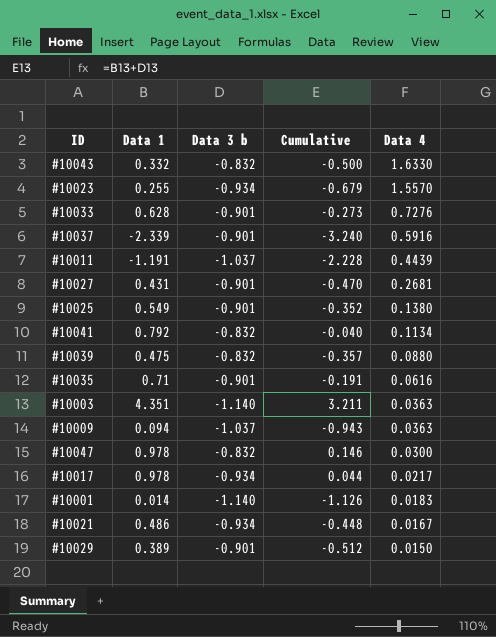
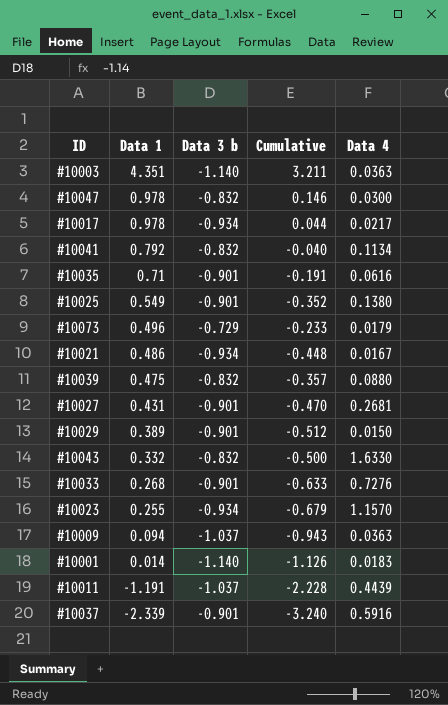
row order: Data 4 descending -> Data 1 descending
row #10073: none -> 0.496 | -0.729 | -0.233 | 0.0179
#10033 | Data 1: 0.628 -> 0.268
#10033 | Cumulative: -0.273 -> -0.633
#10023 | Data 4: 1.5570 -> 1.1570

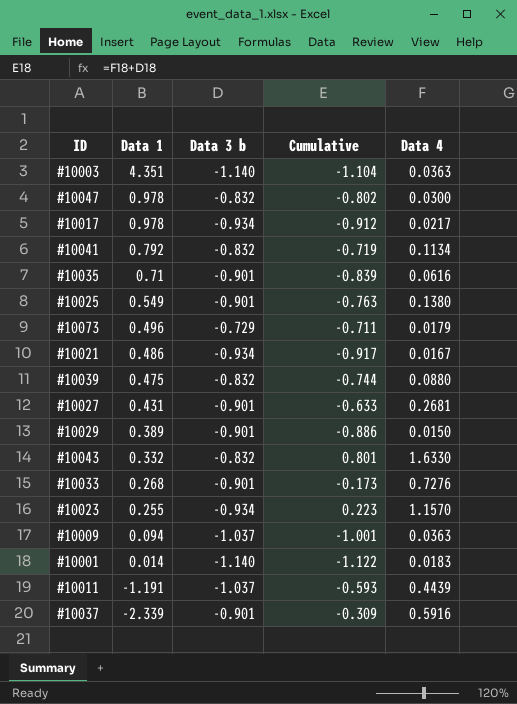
column Cumulative | formula: [Data 1] + [Data 3 b] -> [Data 3 b] + [Data 4]

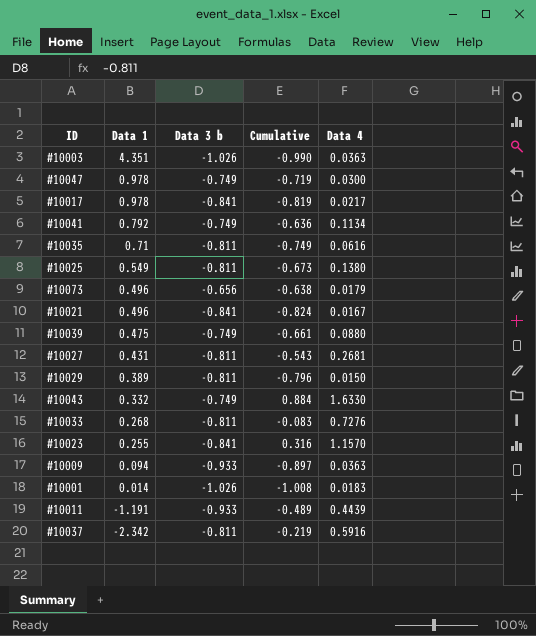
#10003 | Data 3 b: -1.140 -> -1.026
#10003 | Cumulative: -1.104 -> -0.990
#10047 | Data 3 b: -0.832 -> -0.749
#10047 | Cumulative: -0.802 -> -0.719
#10017 | Data 3 b: -0.934 -> -0.841
#10017 | Cumulative: -0.912 -> -0.819
#10041 | Data 3 b: -0.832 -> -0.749
#10041 | Cumulative: -0.719 -> -0.636
#10035 | Data 3 b: -0.901 -> -0.811
#10035 | Cumulative: -0.839 -> -0.749
#10025 | Data 3 b: -0.901 -> -0.811
#10025 | Cumulative: -0.763 -> -0.673
#10073 | Data 3 b: -0.729 -> -0.656
#10073 | Cumulative: -0.711 -> -0.638
#10021 | Data 1: 0.486 -> 0.496
#10021 | Data 3 b: -0.934 -> -0.841
#10021 | Cumulative: -0.917 -> -0.824
#10039 | Data 3 b: -0.832 -> -0.749
#10039 | Cumulative: -0.744 -> -0.661
#10027 | Data 3 b: -0.901 -> -0.811
#10027 | Cumulative: -0.633 -> -0.543
#10029 | Data 3 b: -0.901 -> -0.811
#10029 | Cumulative: -0.886 -> -0.796
#10043 | Data 3 b: -0.832 -> -0.749
#10043 | Cumulative: 0.801 -> 0.884
#10033 | Data 3 b: -0.901 -> -0.811
#10033 | Cumulative: -0.173 -> -0.083
#10023 | Data 3 b: -0.934 -> -0.841
#10023 | Cumulative: 0.223 -> 0.316
#10009 | Data 3 b: -1.037 -> -0.933
#10009 | Cumulative: -1.001 -> -0.897
#10001 | Data 3 b: -1.140 -> -1.026
#10001 | Cumulative: -1.122 -> -1.008
#10011 | Data 3 b: -1.037 -> -0.933
#10011 | Cumulative: -0.593 -> -0.489
#10037 | Data 1: -2.339 -> -2.342
#10037 | Data 3 b: -0.901 -> -0.811
#10037 | Cumulative: -0.309 -> -0.219

